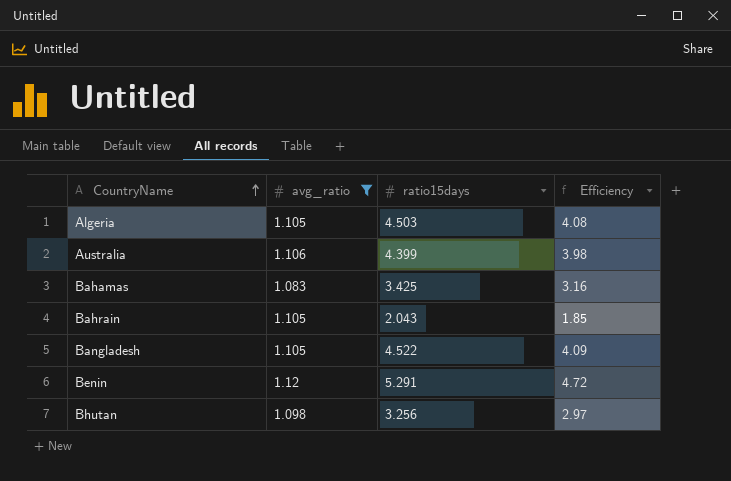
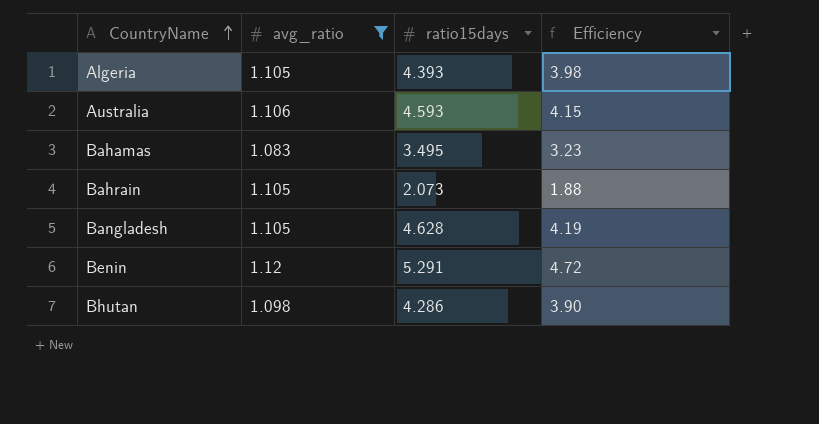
Algeria | ratio15days: 4.503 -> 4.393
Algeria | Efficiency: 4.08 -> 3.98
Australia | ratio15days: 4.399 -> 4.593
Australia | Efficiency: 3.98 -> 4.15
Bahamas | ratio15days: 3.425 -> 3.495
Bahamas | Efficiency: 3.16 -> 3.23
Bahrain | ratio15days: 2.043 -> 2.073
Bahrain | Efficiency: 1.85 -> 1.88
Bangladesh | ratio15days: 4.522 -> 4.628
Bangladesh | Efficiency: 4.09 -> 4.19
Bhutan | ratio15days: 3.256 -> 4.286
Bhutan | Efficiency: 2.97 -> 3.90

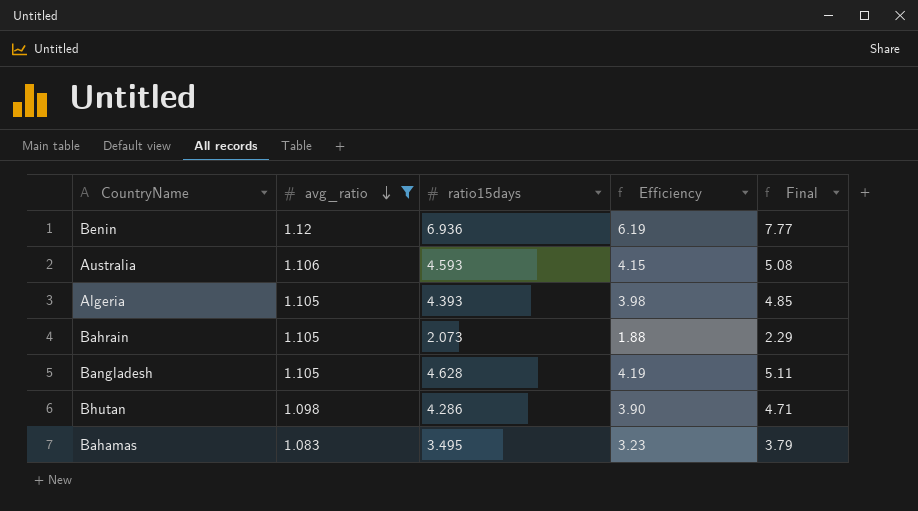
row order: CountryName ascending -> avg_ratio descending
column Final | formula: none -> [avg_ratio] * [ratio15days]
Benin | ratio15days: 5.291 -> 6.936
Benin | Efficiency: 4.72 -> 6.19

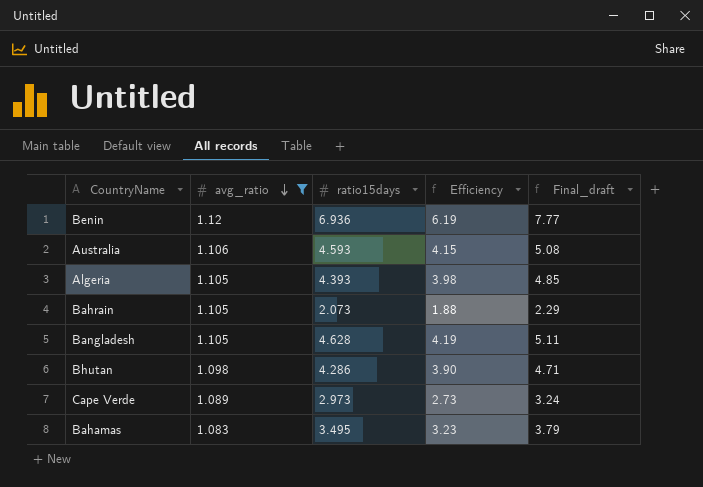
column name: Final -> Final_draft
row Cape Verde: none -> 1.089 | 2.973 | 2.73 | 3.24

